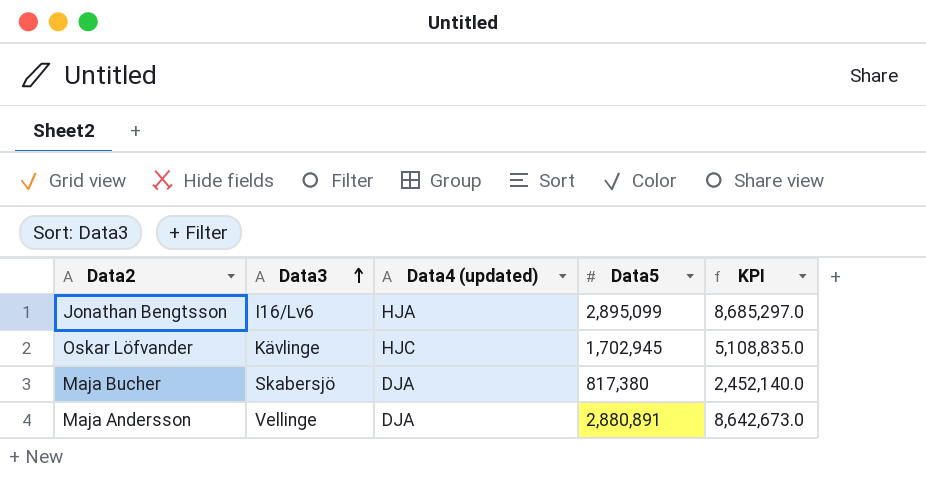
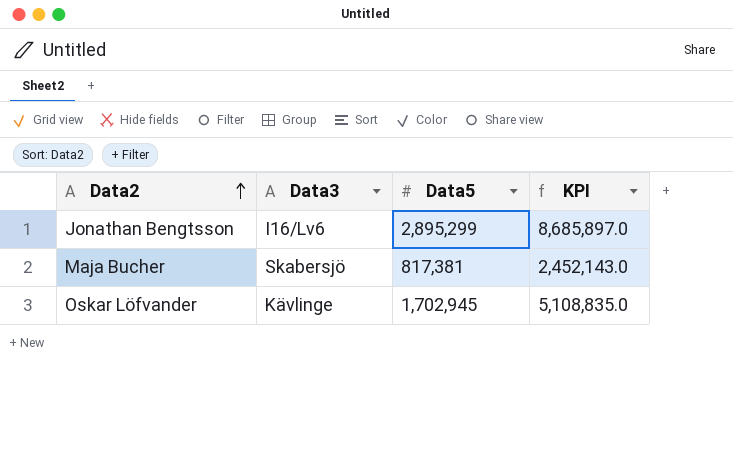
row order: Data3 ascending -> Data2 ascending
column Data4 (updated) | position: 3 -> none
row Maja Andersson: Vellinge | DJA | 2,880,891 | 8,642,673.0 -> none
Jonathan Bengtsson | Data5: 2,895,099 -> 2,895,299
Jonathan Bengtsson | KPI: 8,685,297.0 -> 8,685,897.0
Maja Bucher | Data5: 817,380 -> 817,381
Maja Bucher | KPI: 2,452,140.0 -> 2,452,143.0

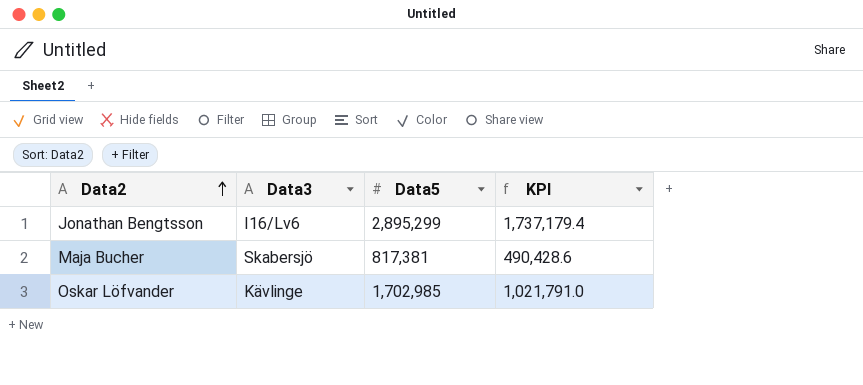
column KPI | formula: [Data5] * 3 -> [Data5] * 0.6
Oskar Löfvander | Data5: 1,702,945 -> 1,702,985

